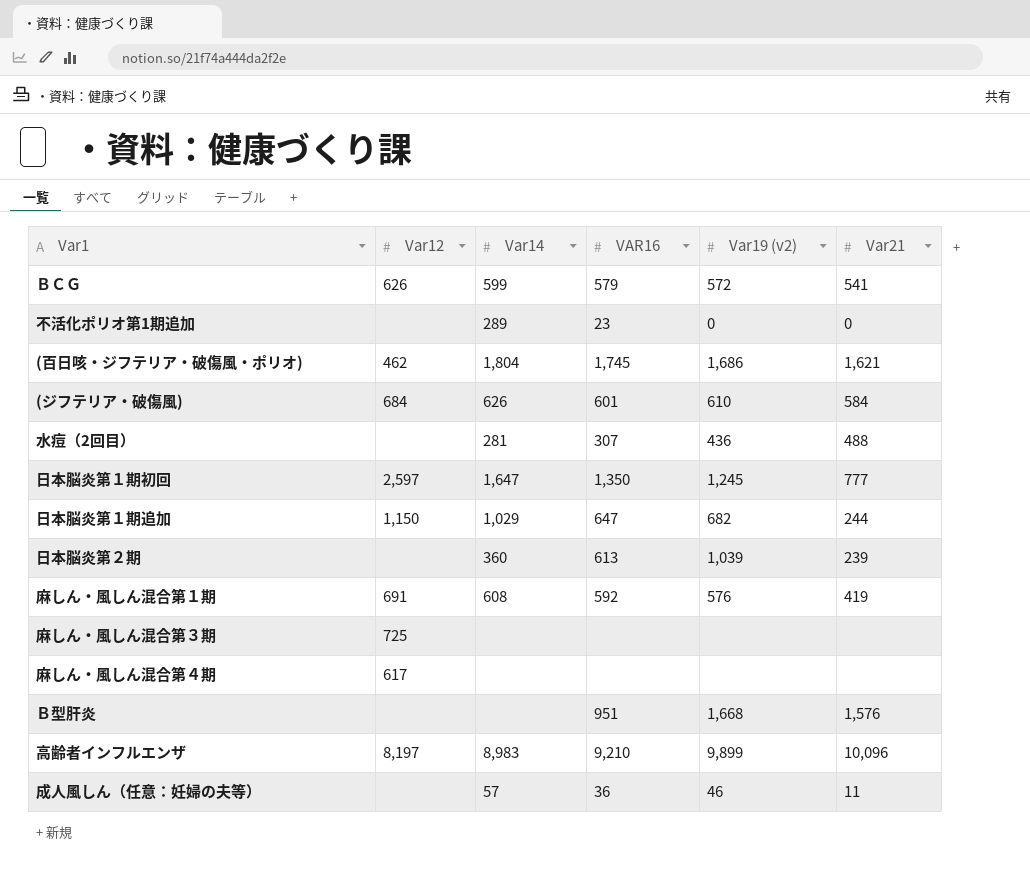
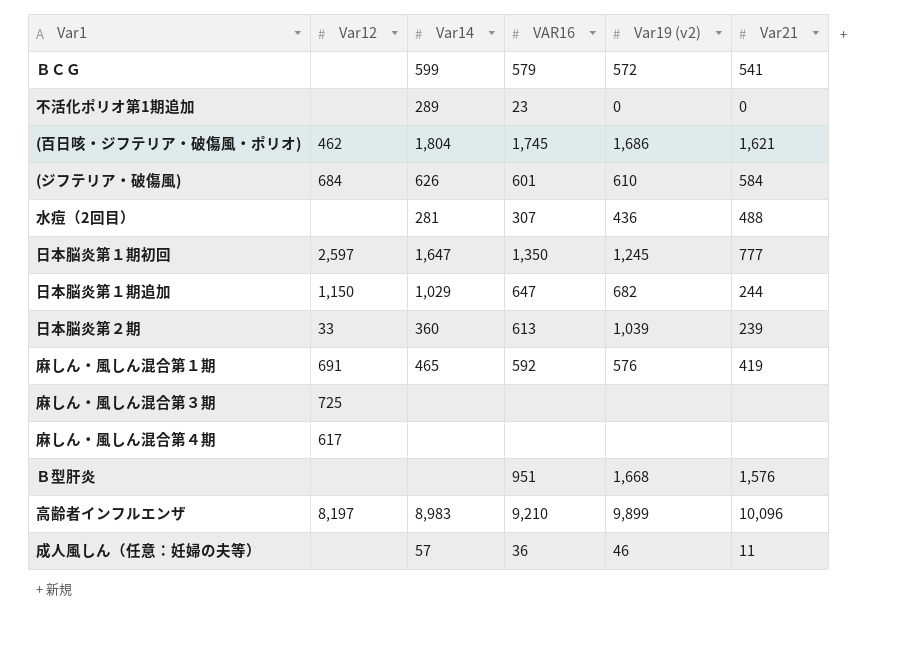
ＢＣＧ | Var12: 626 -> none
日本脳炎第２期 | Var12: none -> 33
麻しん・風しん混合第１期 | Var14: 608 -> 465

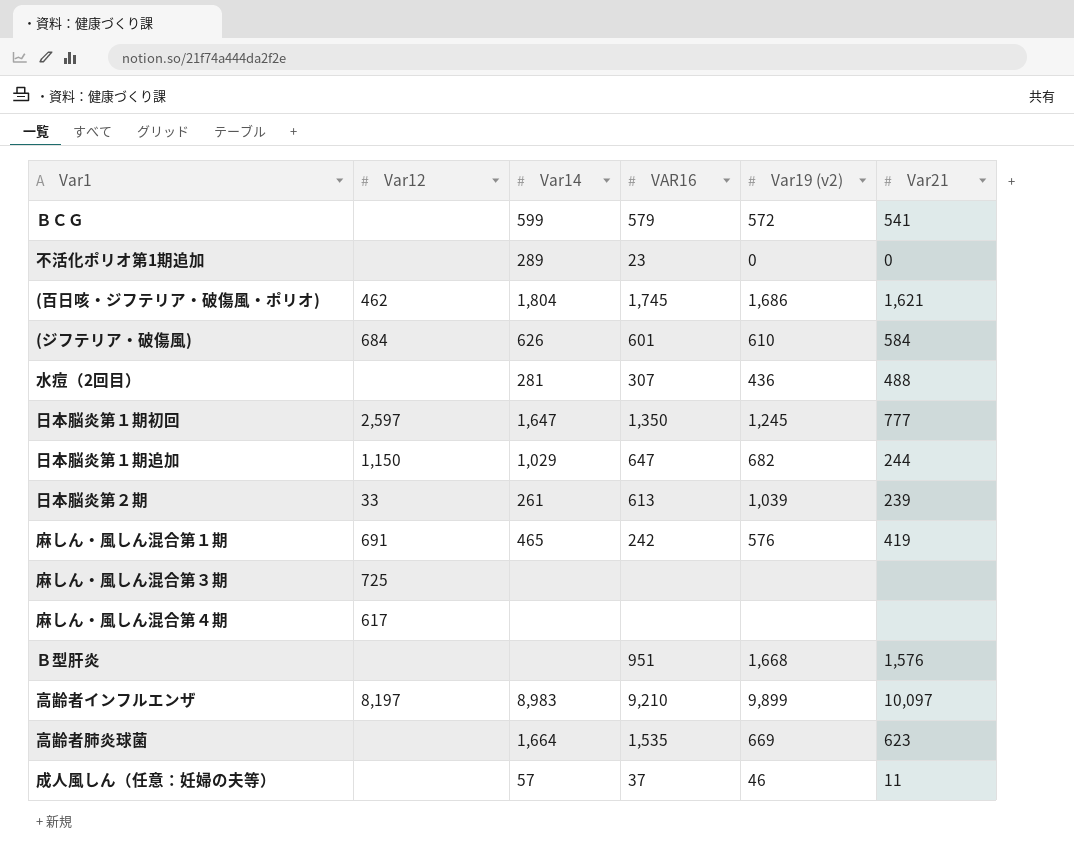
日本脳炎第２期 | Var14: 360 -> 261
麻しん・風しん混合第１期 | VAR16: 592 -> 242
高齢者インフルエンザ | Var21: 10,096 -> 10,097
row 高齢者肺炎球菌: none -> none | 1,664 | 1,535 | 669 | 623
成人風しん（任意：妊婦の夫等） | VAR16: 36 -> 37

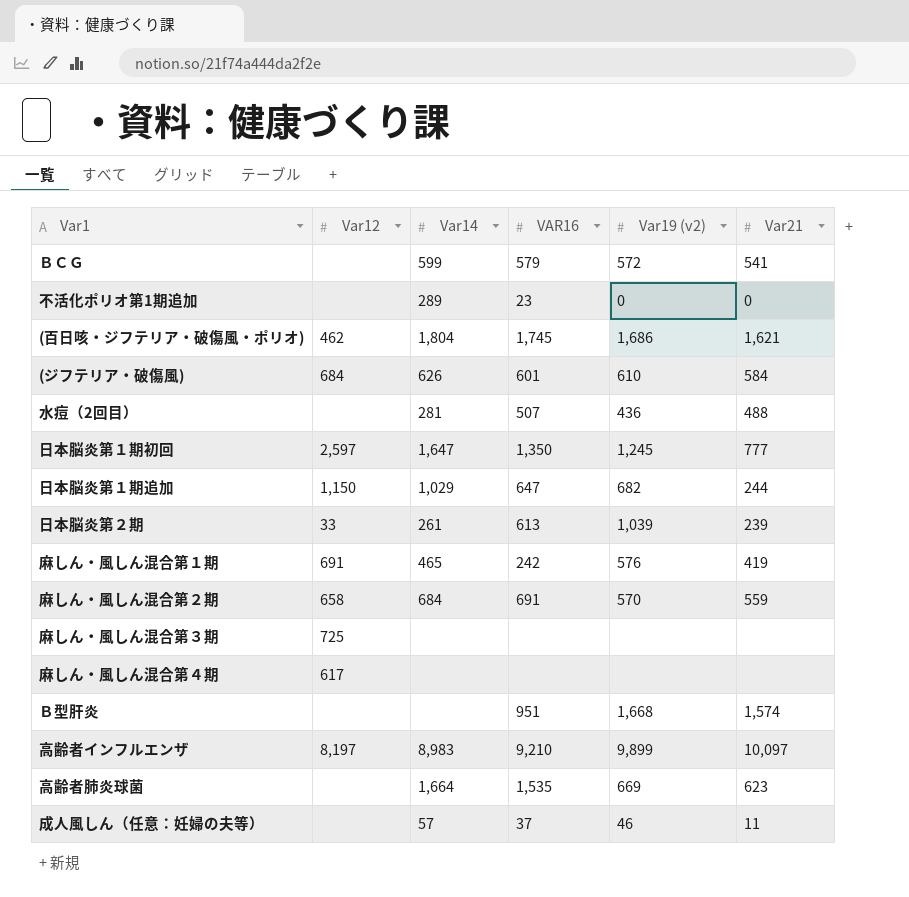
水痘（2回目） | VAR16: 307 -> 507
row 麻しん・風しん混合第２期: none -> 658 | 684 | 691 | 570 | 559
Ｂ型肝炎 | Var21: 1,576 -> 1,574

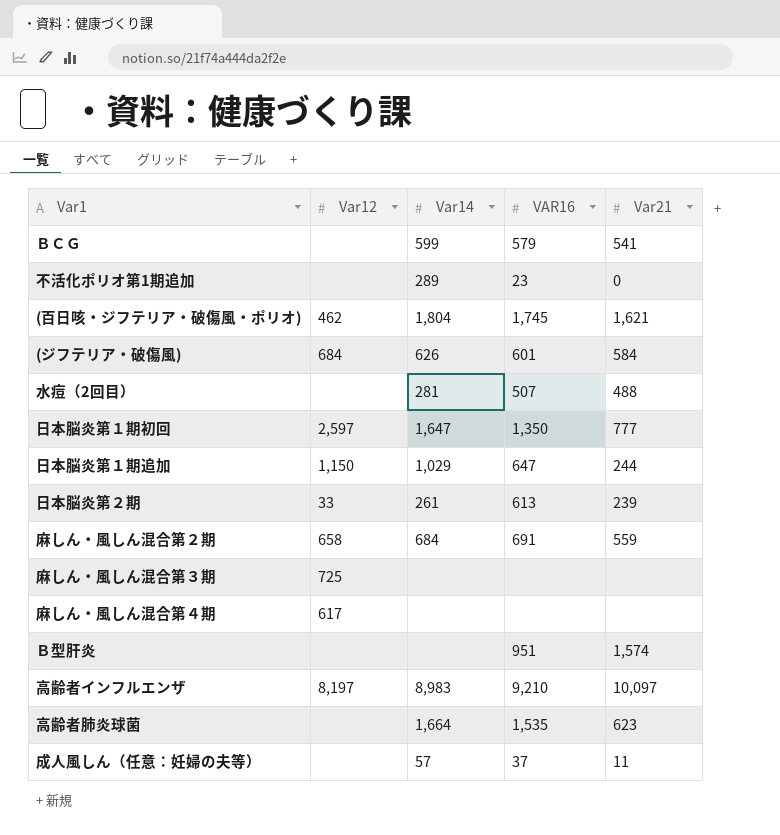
column Var19 (v2) | position: 5 -> none
row 麻しん・風しん混合第１期: 691 | 465 | 242 | 576 | 419 -> none

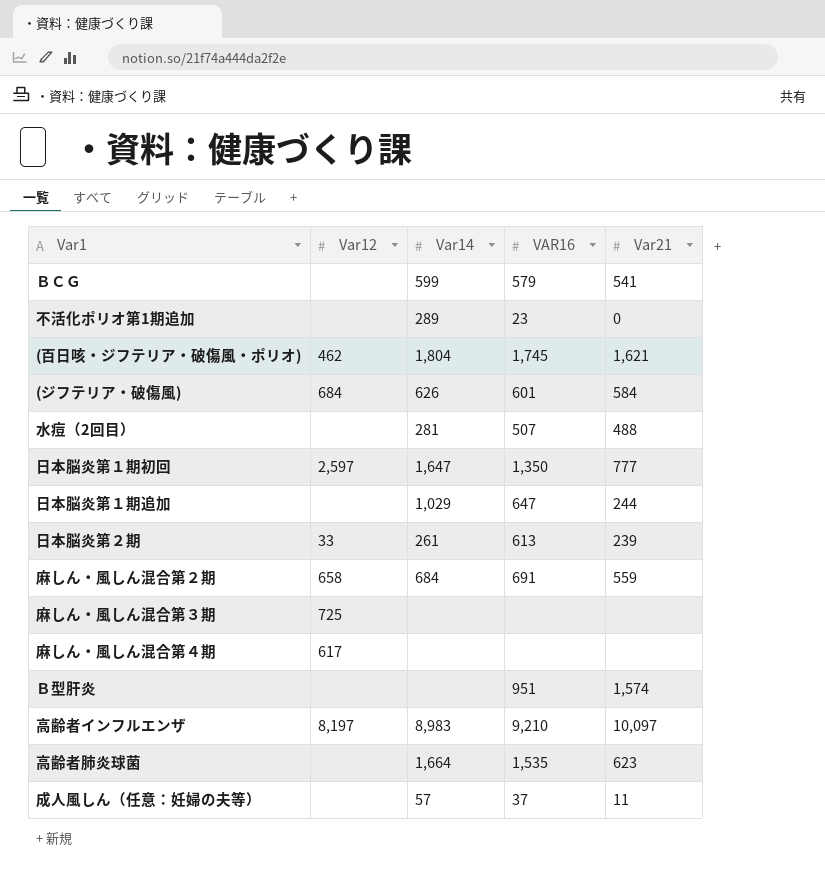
日本脳炎第１期追加 | Var12: 1,150 -> none

